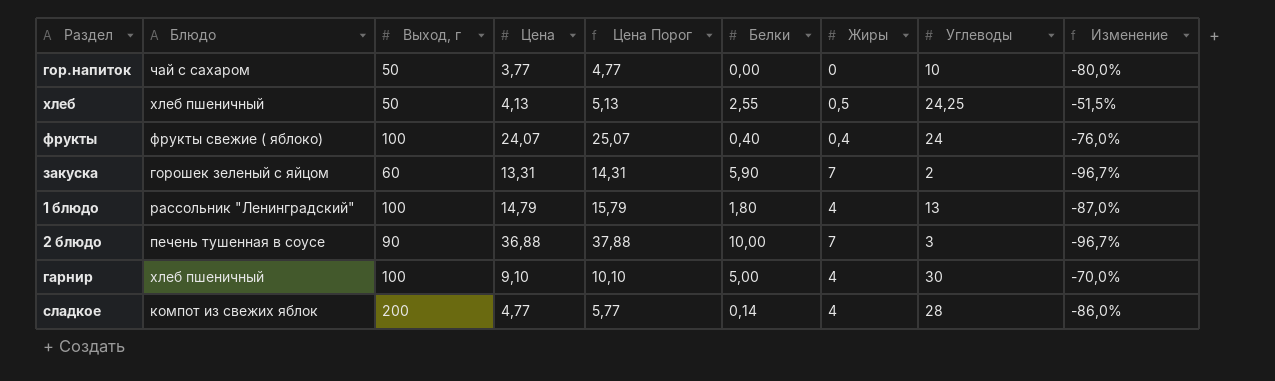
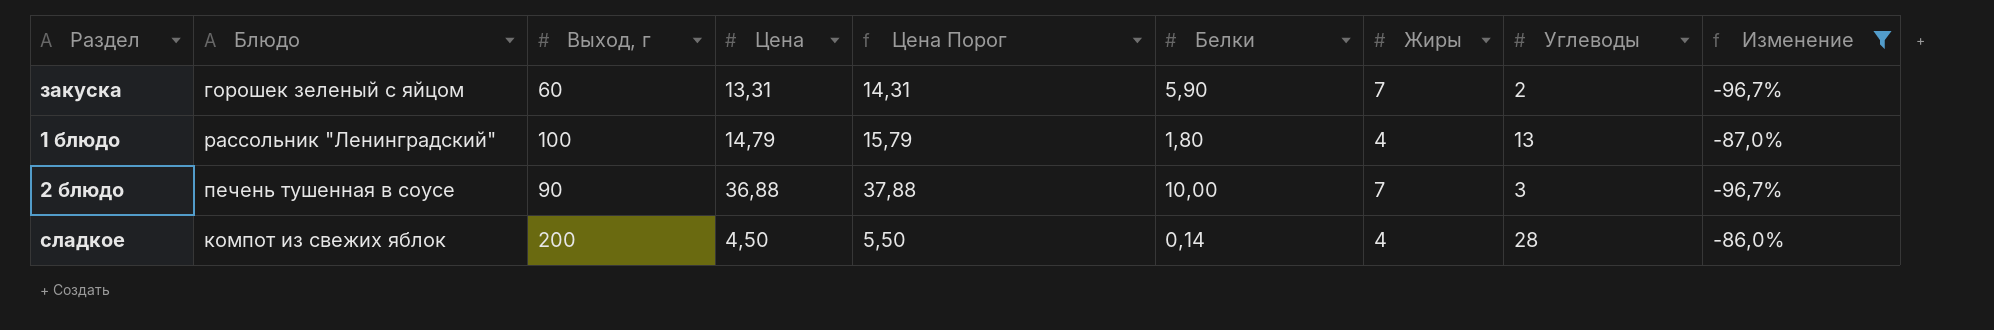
filter: none -> Изменение <= -86,0%
сладкое | Цена: 4,77 -> 4,50
сладкое | Цена Порог: 5,77 -> 5,50

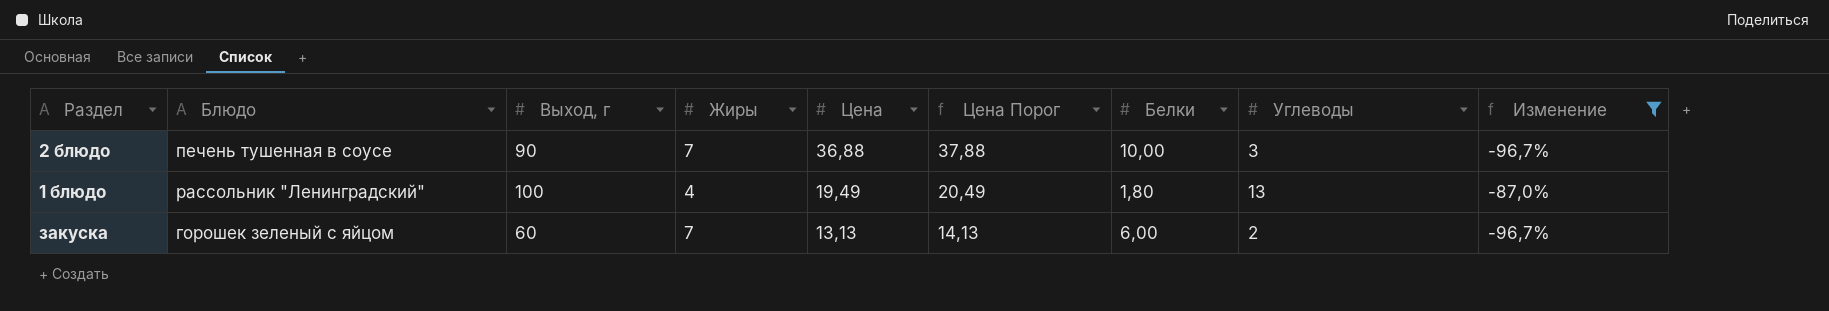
row order: none -> Цена descending
column Жиры | position: 7 -> 4
row сладкое: компот из свежих яблок | 200 | 4,50 | 5,50 | 0,14 | 4 | 28 | -86,0% -> none
1 блюдо | Цена: 14,79 -> 19,49
1 блюдо | Цена Порог: 15,79 -> 20,49
закуска | Цена: 13,31 -> 13,13
закуска | Цена Порог: 14,31 -> 14,13
закуска | Белки: 5,90 -> 6,00

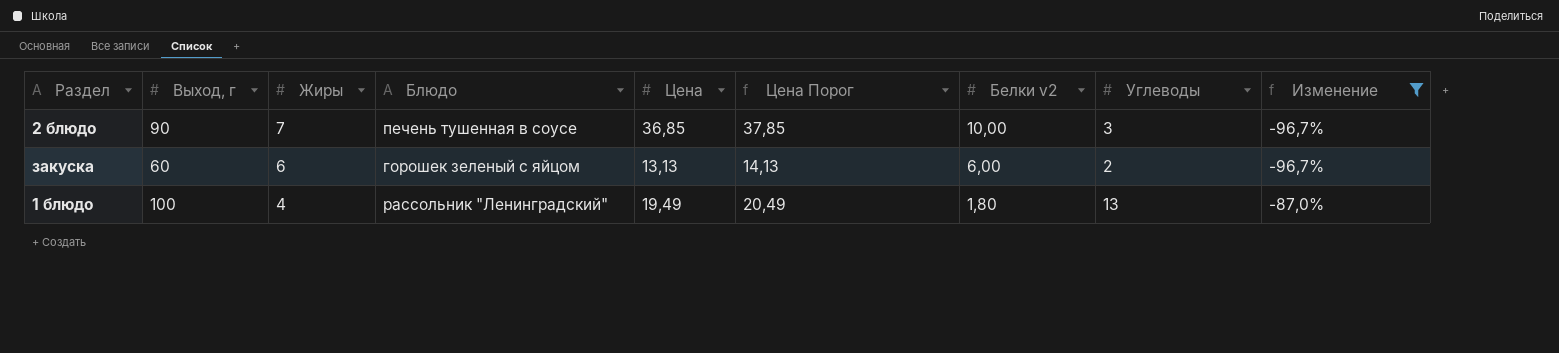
row order: Цена descending -> Жиры descending
column Блюдо | position: 2 -> 4
column name: Белки -> Белки v2
2 блюдо | Цена: 36,88 -> 36,85
2 блюдо | Цена Порог: 37,88 -> 37,85
закуска | Жиры: 7 -> 6

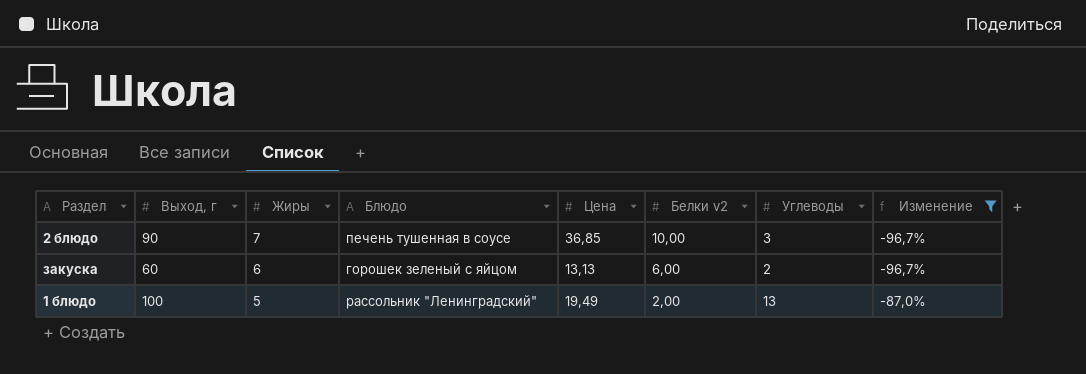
column Цена Порог | formula: [Цена] + 1 -> none
1 блюдо | Жиры: 4 -> 5
1 блюдо | Белки v2: 1,80 -> 2,00

